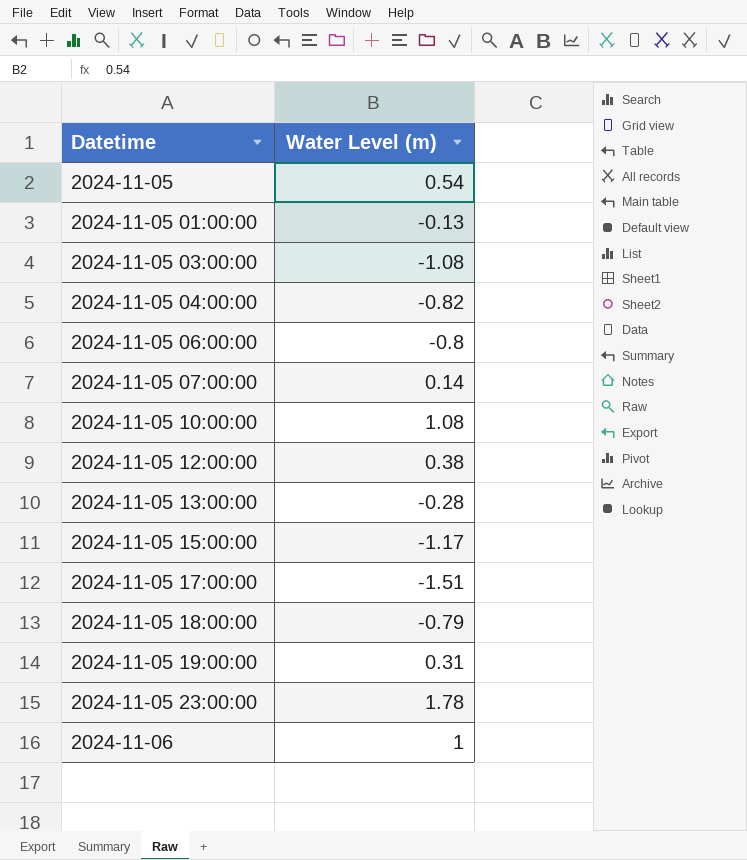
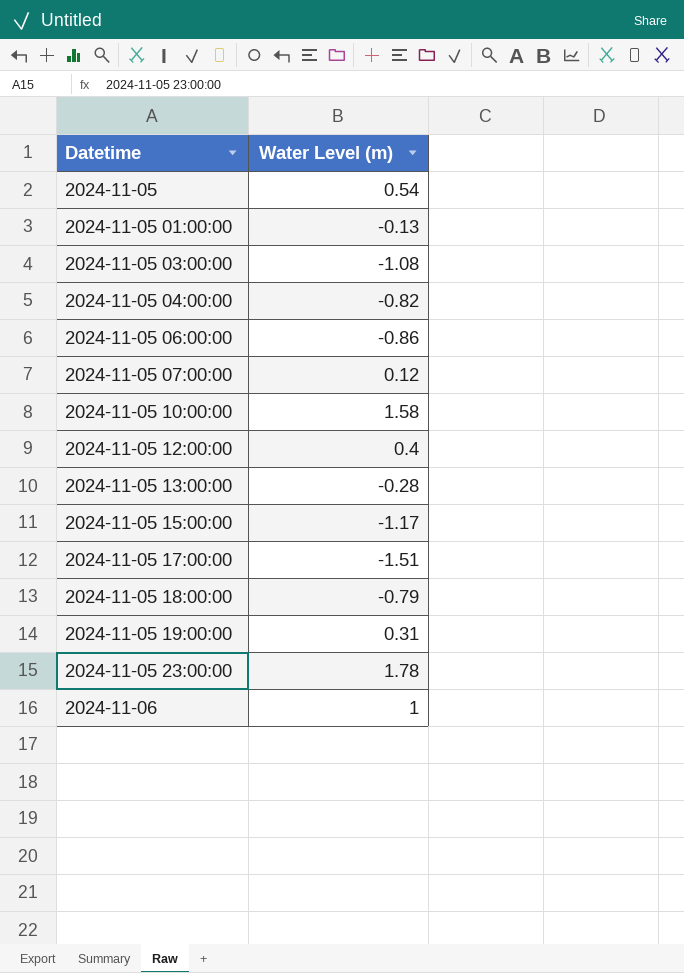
2024-11-05 06:00:00 | Water Level (m): -0.8 -> -0.86
2024-11-05 07:00:00 | Water Level (m): 0.14 -> 0.12
2024-11-05 10:00:00 | Water Level (m): 1.08 -> 1.58
2024-11-05 12:00:00 | Water Level (m): 0.38 -> 0.4

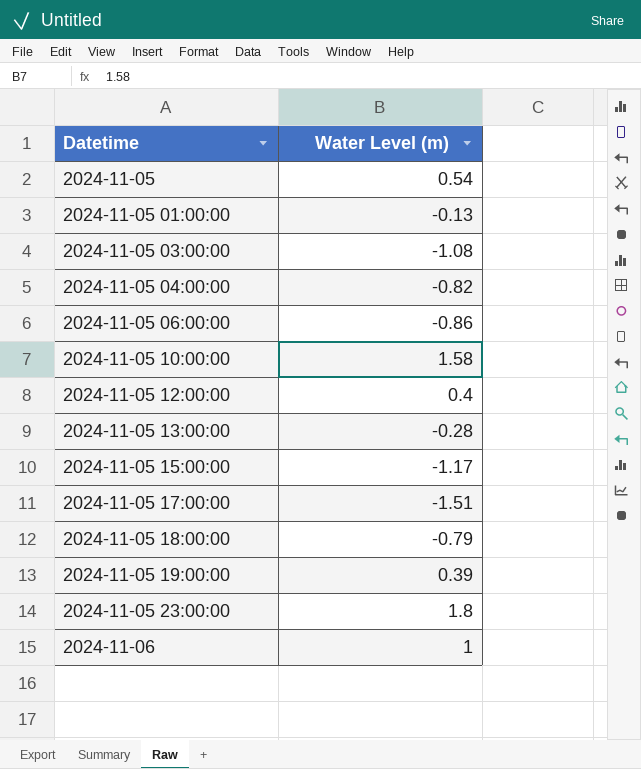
row 2024-11-05 07:00:00: 0.12 -> none
2024-11-05 19:00:00 | Water Level (m): 0.31 -> 0.39
2024-11-05 23:00:00 | Water Level (m): 1.78 -> 1.8

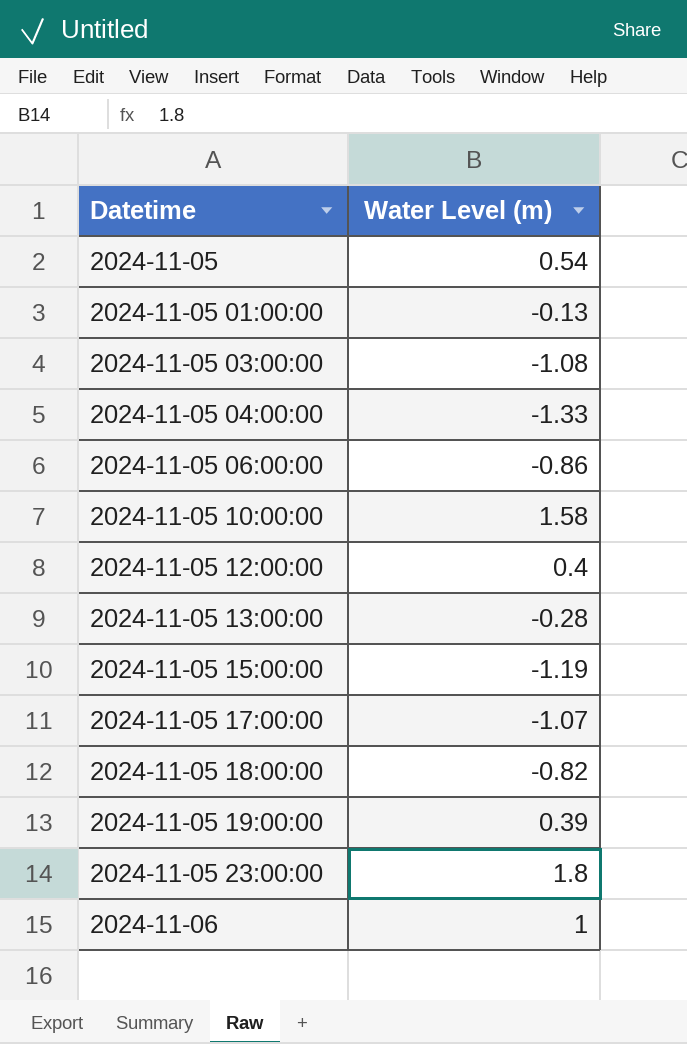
2024-11-05 04:00:00 | Water Level (m): -0.82 -> -1.33
2024-11-05 15:00:00 | Water Level (m): -1.17 -> -1.19
2024-11-05 17:00:00 | Water Level (m): -1.51 -> -1.07
2024-11-05 18:00:00 | Water Level (m): -0.79 -> -0.82

